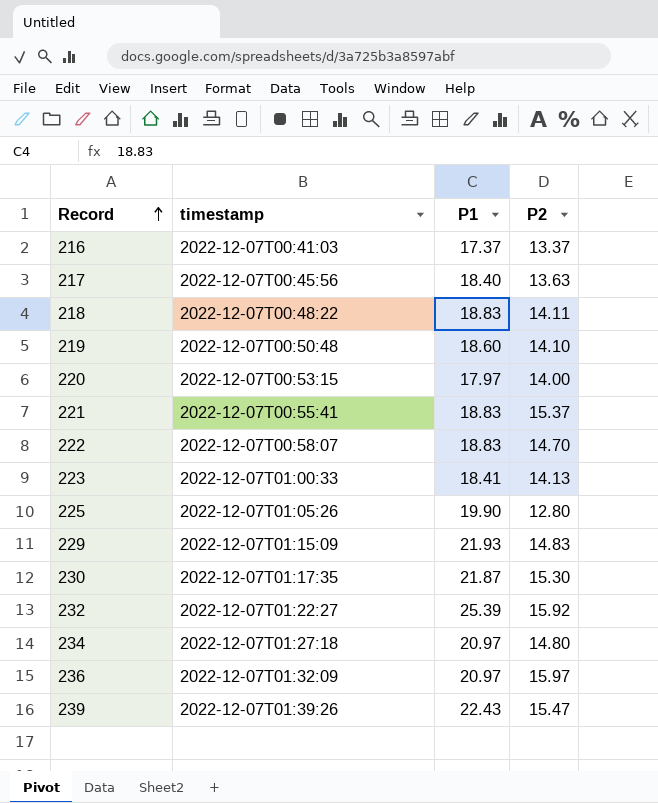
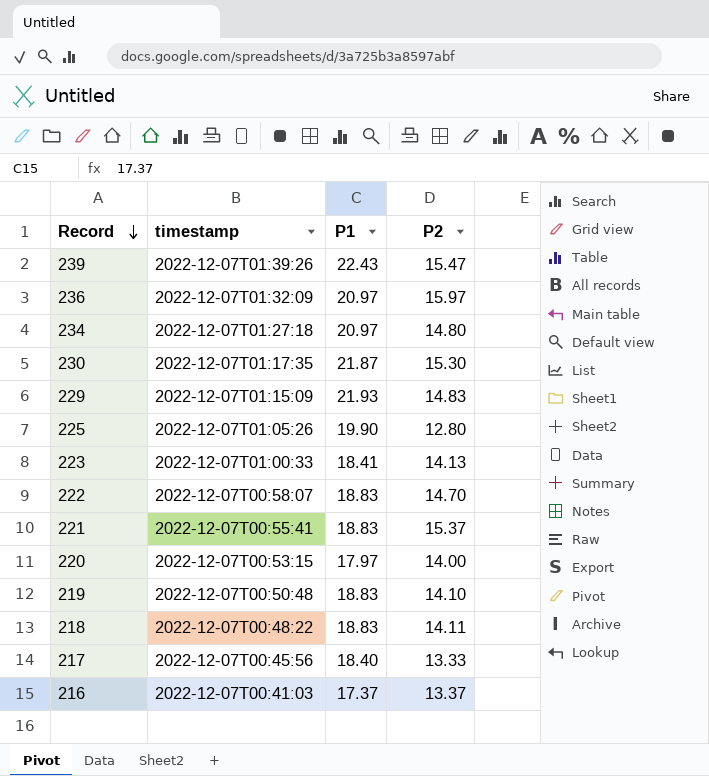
row order: Record ascending -> Record descending
row 232: 2022-12-07T01:22:27 | 25.39 | 15.92 -> none
219 | P1: 18.60 -> 18.83
217 | P2: 13.63 -> 13.33

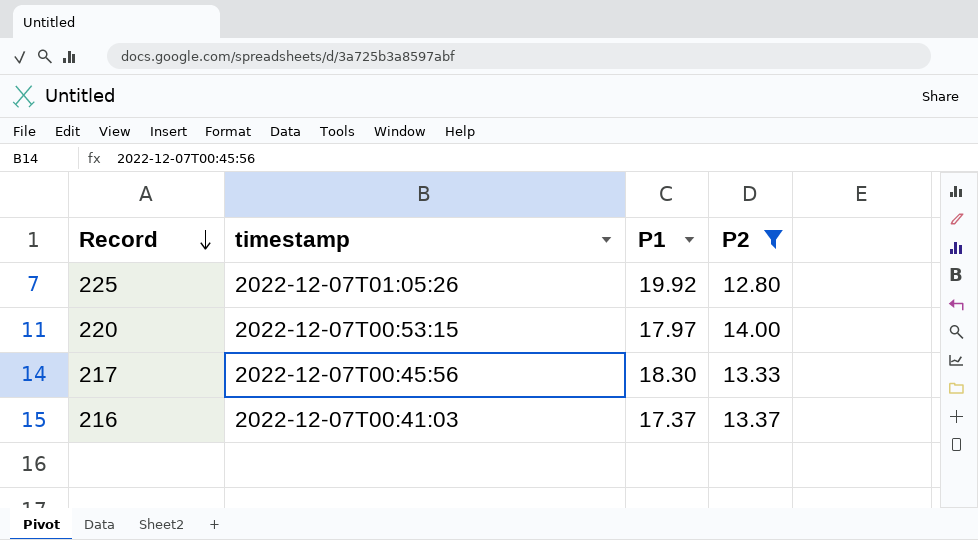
filter: none -> P2 <= 14.00
225 | P1: 19.90 -> 19.92
217 | P1: 18.40 -> 18.30

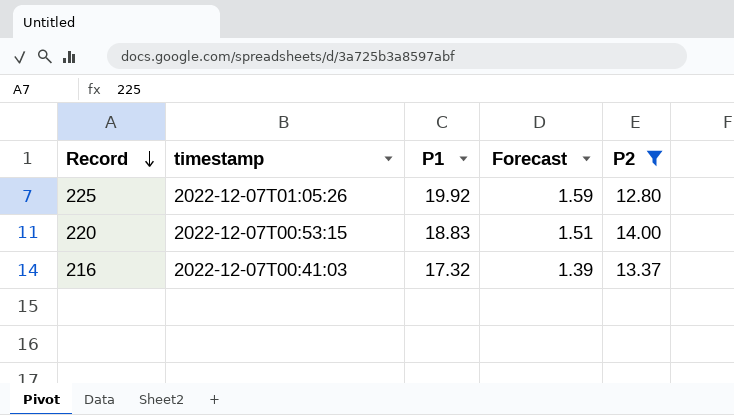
column Forecast | formula: none -> [P1] * 0.08
row 217: 2022-12-07T00:45:56 | 18.30 | 13.33 -> none
220 | P1: 17.97 -> 18.83
216 | P1: 17.37 -> 17.32

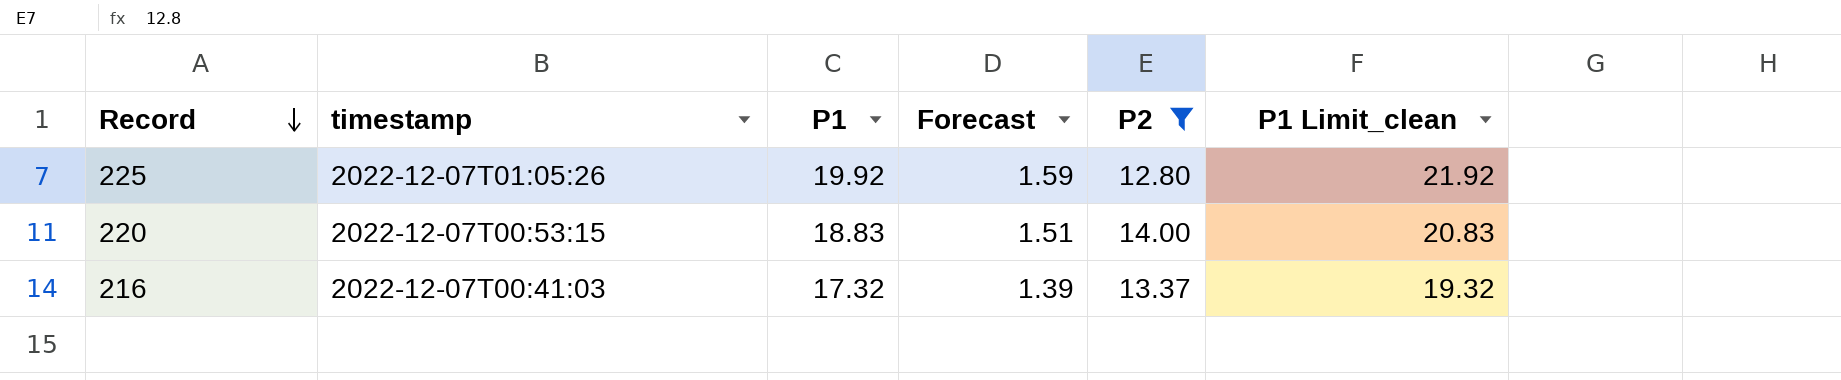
column P1 Limit_clean | formula: none -> [P1] + 2

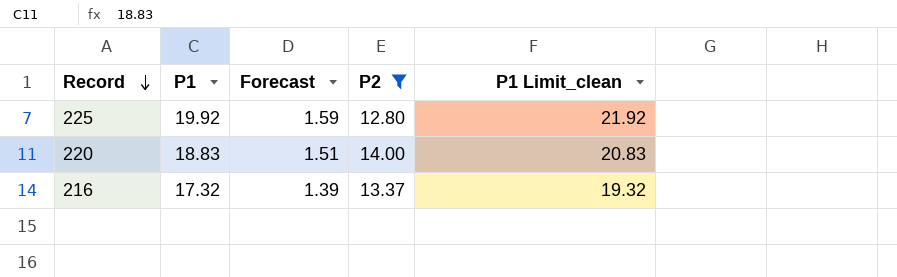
column timestamp | position: 2 -> none

